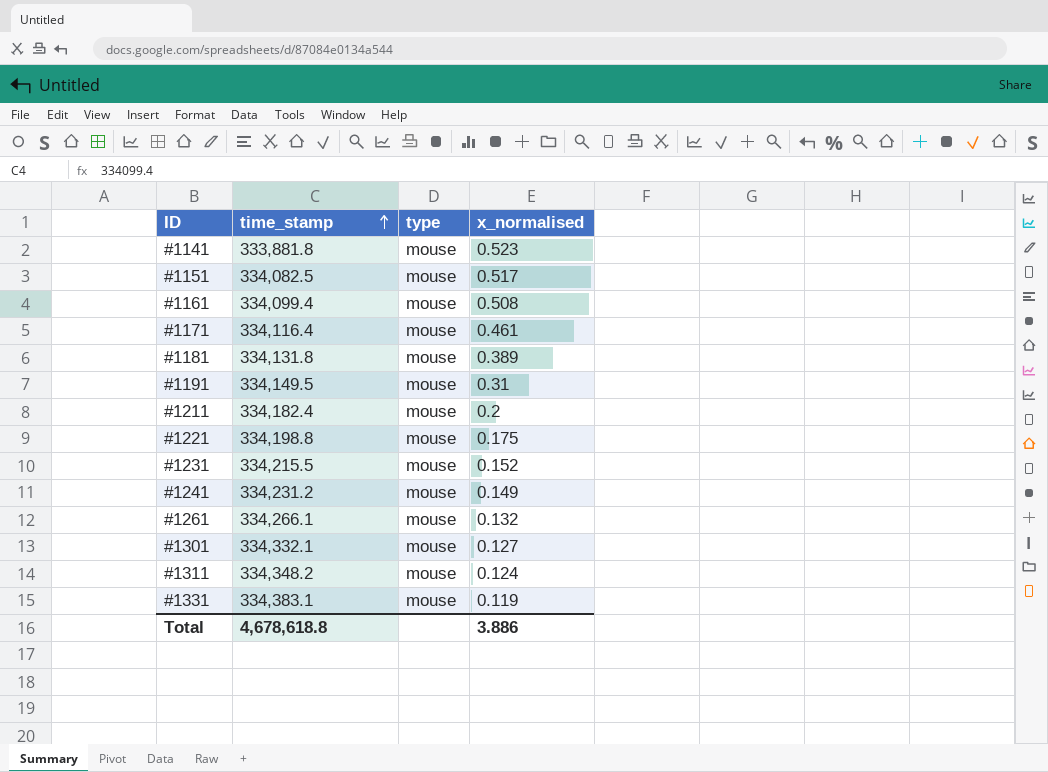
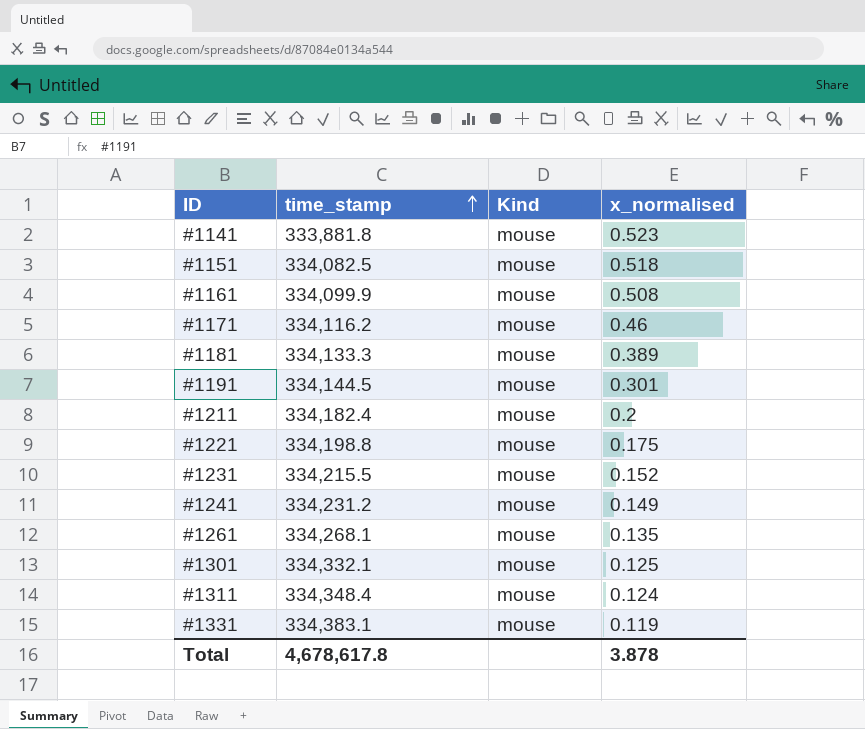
column name: type -> Kind
#1151 | x_normalised: 0.517 -> 0.518
#1161 | time_stamp: 334,099.4 -> 334,099.9
#1171 | time_stamp: 334,116.4 -> 334,116.2
#1171 | x_normalised: 0.461 -> 0.46
#1181 | time_stamp: 334,131.8 -> 334,133.3
#1191 | time_stamp: 334,149.5 -> 334,144.5
#1191 | x_normalised: 0.31 -> 0.301
#1261 | time_stamp: 334,266.1 -> 334,268.1
#1261 | x_normalised: 0.132 -> 0.135
#1301 | x_normalised: 0.127 -> 0.125
#1311 | time_stamp: 334,348.2 -> 334,348.4
Total | time_stamp: 4,678,618.8 -> 4,678,617.8
Total | x_normalised: 3.886 -> 3.878

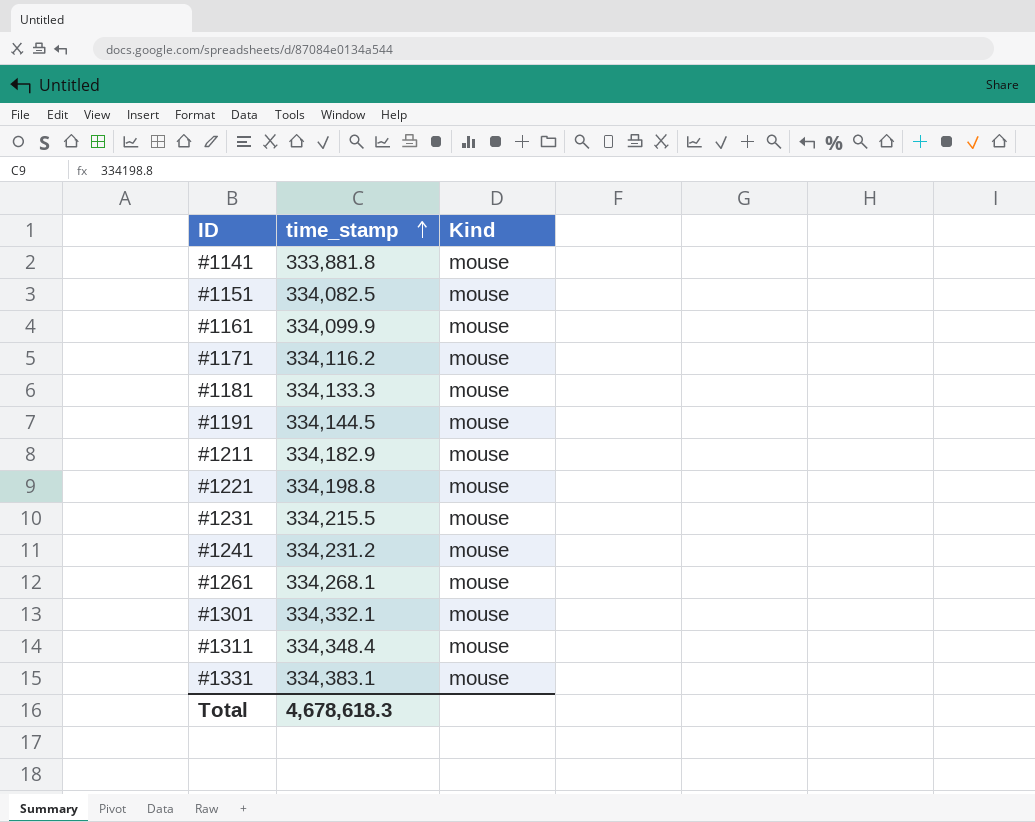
column x_normalised | position: 4 -> none
#1211 | time_stamp: 334,182.4 -> 334,182.9
Total | time_stamp: 4,678,617.8 -> 4,678,618.3

